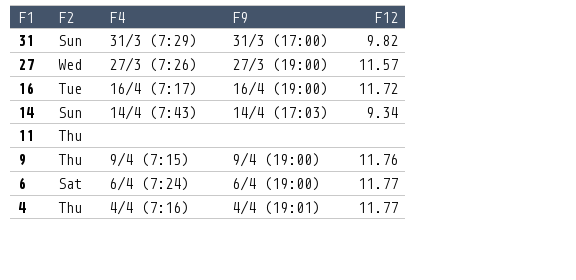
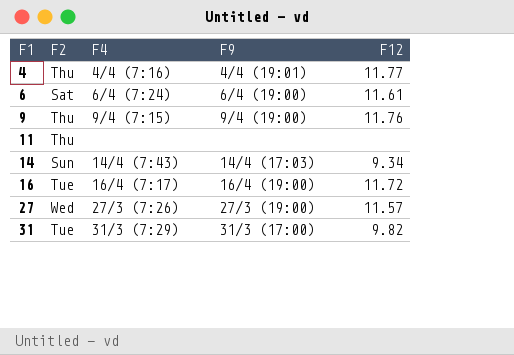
row order: F1 descending -> F1 ascending
6 | F12: 11.77 -> 11.61
31 | F2: Sun -> Tue

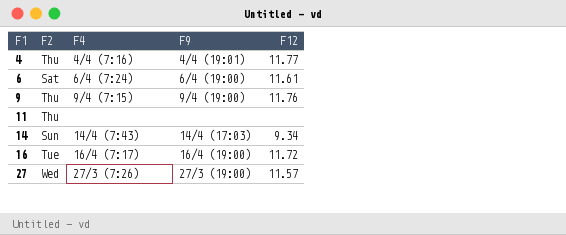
row 31: Tue | 31/3 (7:29) | 31/3 (17:00) | 9.82 -> none

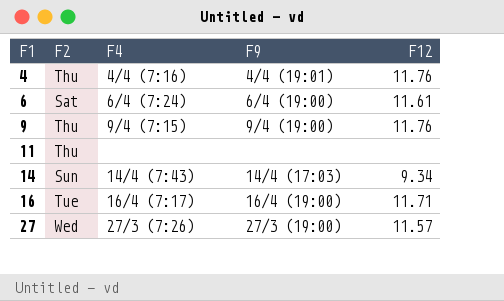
4 | F12: 11.77 -> 11.76
16 | F12: 11.72 -> 11.71

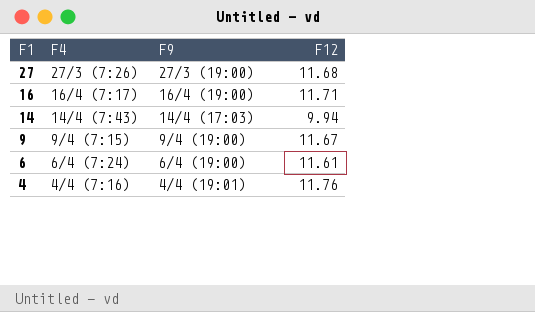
row order: F1 ascending -> F1 descending
column F2 | position: 2 -> none
row 11: Thu | none | none | none -> none
27 | F12: 11.57 -> 11.68
14 | F12: 9.34 -> 9.94
9 | F12: 11.76 -> 11.67

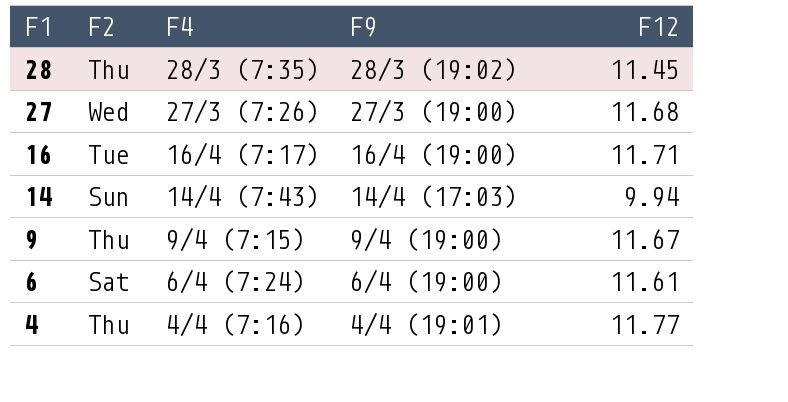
column F2 | position: none -> 2
row 28: none -> Thu | 28/3 (7:35) | 28/3 (19:02) | 11.45
4 | F12: 11.76 -> 11.77

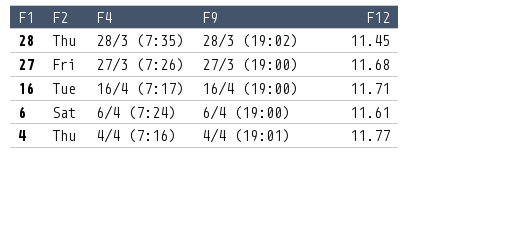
row 14: Sun | 14/4 (7:43) | 14/4 (17:03) | 9.94 -> none
row 9: Thu | 9/4 (7:15) | 9/4 (19:00) | 11.67 -> none
27 | F2: Wed -> Fri

